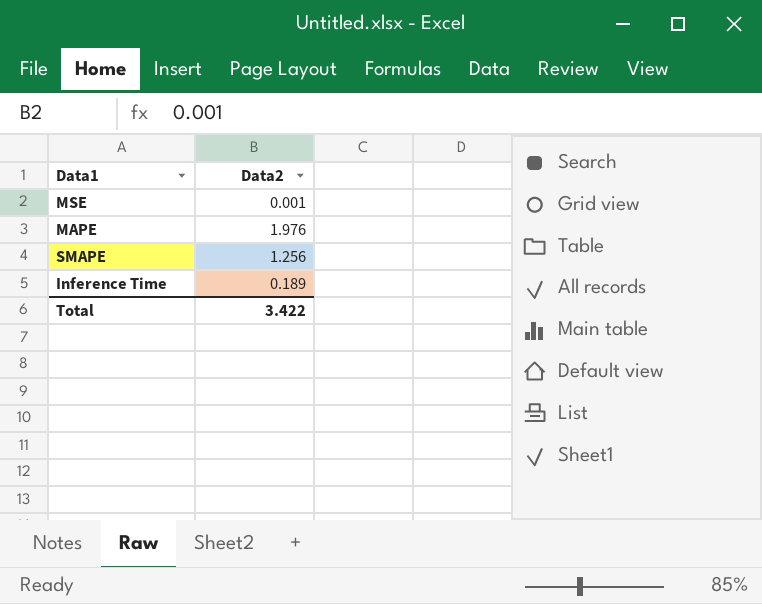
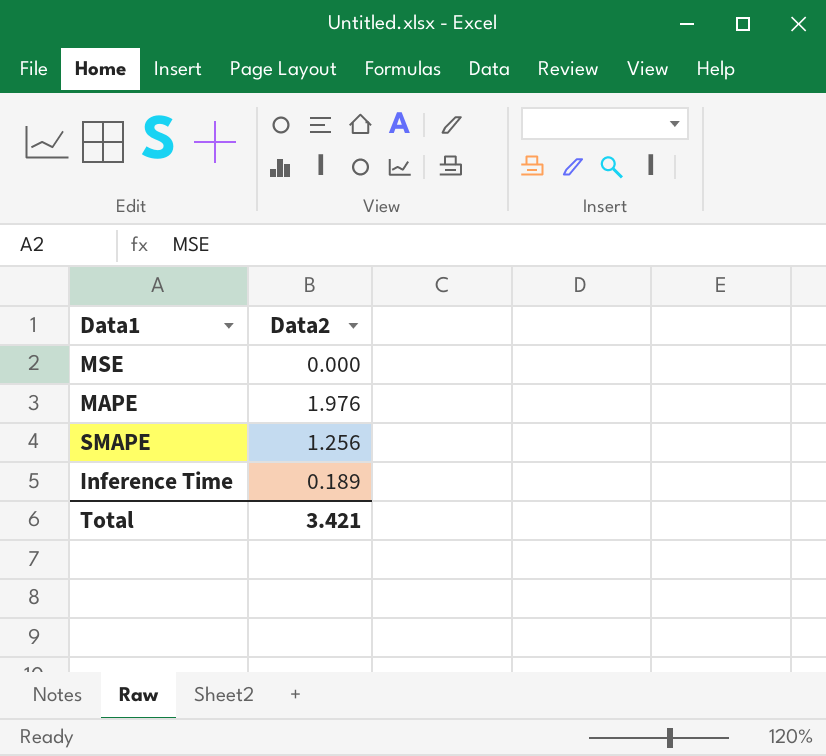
MSE | Data2: 0.001 -> 0.000
Total | Data2: 3.422 -> 3.421

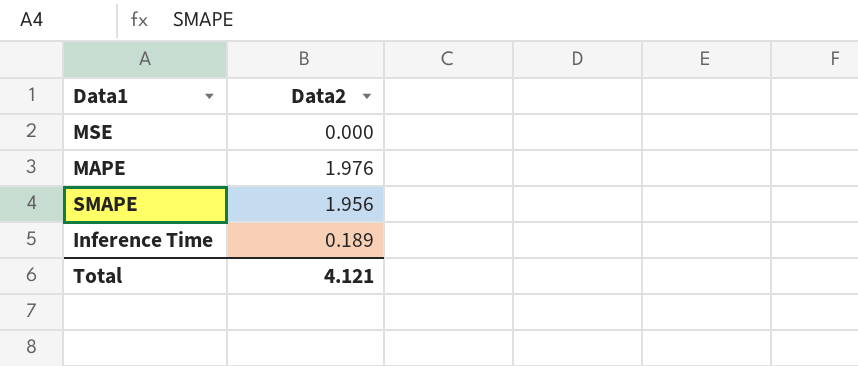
SMAPE | Data2: 1.256 -> 1.956
Total | Data2: 3.421 -> 4.121

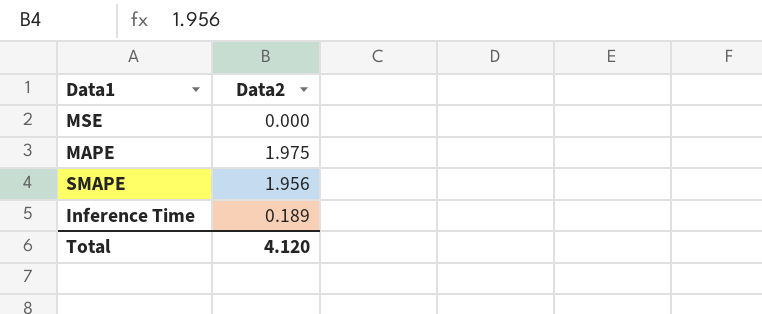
MAPE | Data2: 1.976 -> 1.975
Total | Data2: 4.121 -> 4.120

